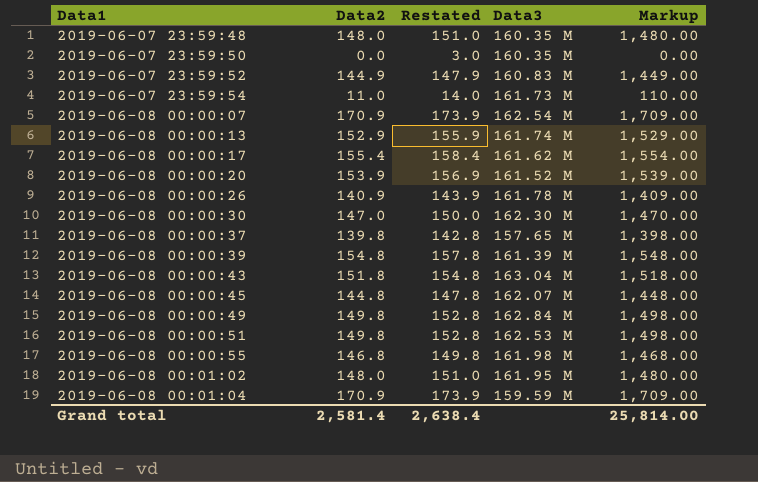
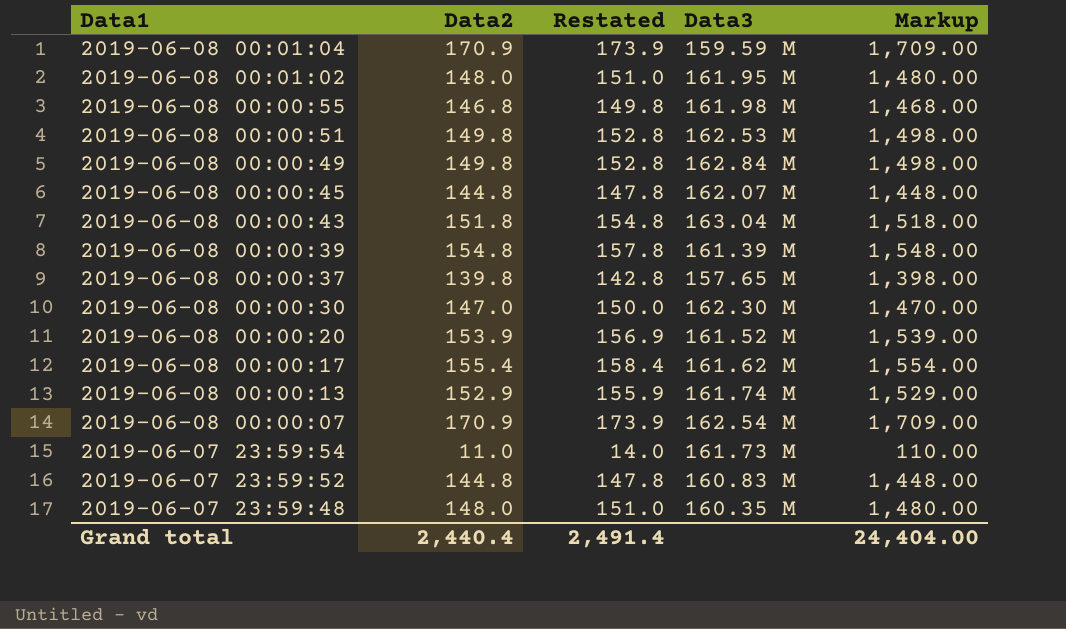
row order: Data1 ascending -> Data1 descending
row 2019-06-07 23:59:50: 0.0 | 3.0 | 160.35 M | 0.00 -> none
row 2019-06-08 00:00:26: 140.9 | 143.9 | 161.78 M | 1,409.00 -> none
2019-06-07 23:59:52 | Data2: 144.9 -> 144.8
2019-06-07 23:59:52 | Restated: 147.9 -> 147.8
2019-06-07 23:59:52 | Markup: 1,449.00 -> 1,448.00
Grand total | Data2: 2,581.4 -> 2,440.4
Grand total | Restated: 2,638.4 -> 2,491.4
Grand total | Markup: 25,814.00 -> 24,404.00

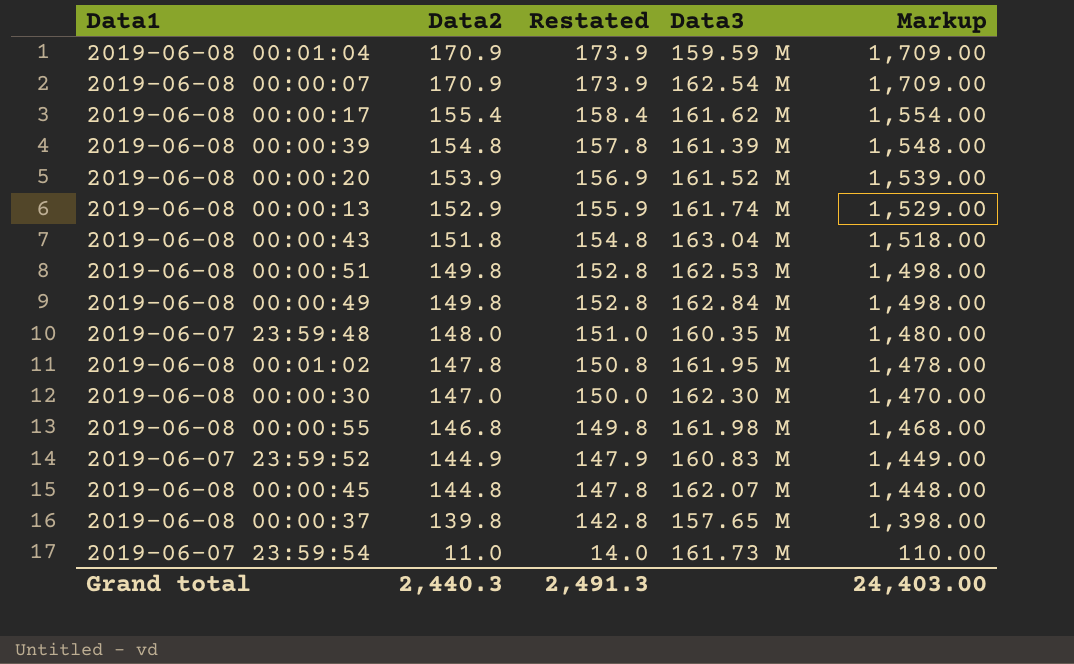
row order: Data1 descending -> Data2 descending
2019-06-08 00:01:02 | Data2: 148.0 -> 147.8
2019-06-08 00:01:02 | Restated: 151.0 -> 150.8
2019-06-08 00:01:02 | Markup: 1,480.00 -> 1,478.00
2019-06-07 23:59:52 | Data2: 144.8 -> 144.9
2019-06-07 23:59:52 | Restated: 147.8 -> 147.9
2019-06-07 23:59:52 | Markup: 1,448.00 -> 1,449.00
Grand total | Data2: 2,440.4 -> 2,440.3
Grand total | Restated: 2,491.4 -> 2,491.3
Grand total | Markup: 24,404.00 -> 24,403.00

